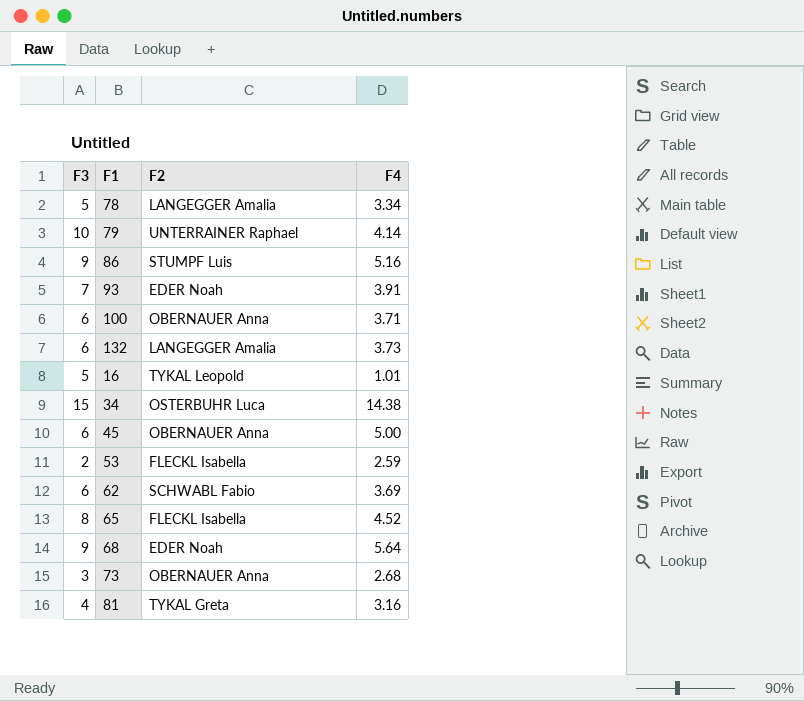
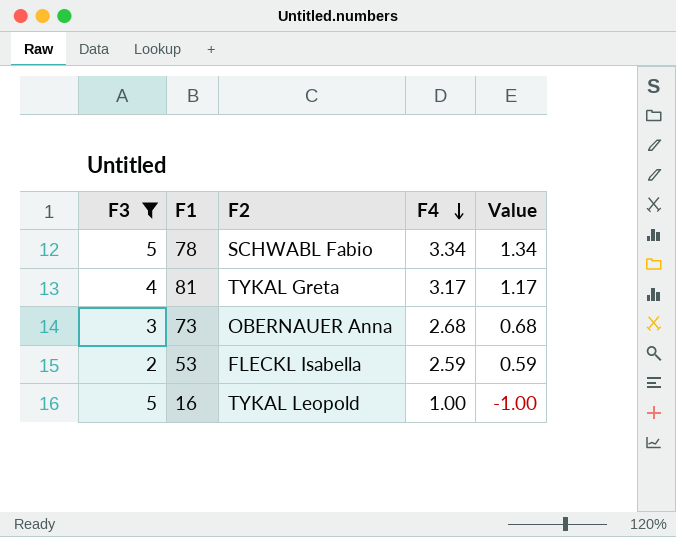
filter: none -> F3 <= 5
row order: none -> F4 descending
column Value | formula: none -> [F4] - 2
78 | F2: LANGEGGER Amalia -> SCHWABL Fabio
81 | F4: 3.16 -> 3.17
16 | F4: 1.01 -> 1.00

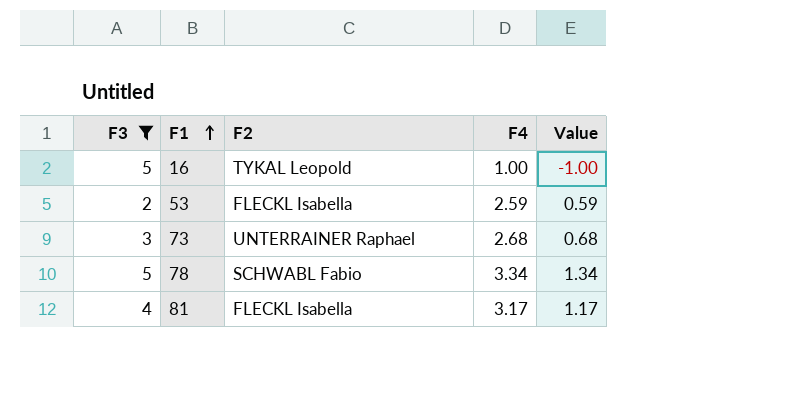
row order: F4 descending -> F1 ascending
73 | F2: OBERNAUER Anna -> UNTERRAINER Raphael
81 | F2: TYKAL Greta -> FLECKL Isabella

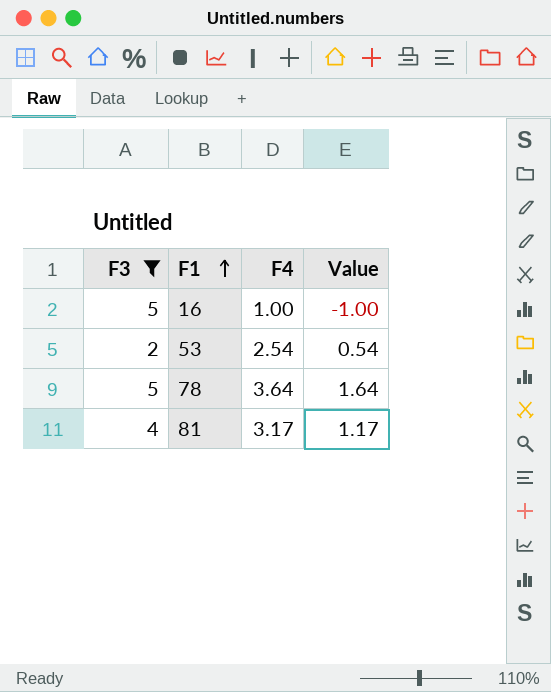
column F2 | position: 3 -> none
row 73: 3 | UNTERRAINER Raphael | 2.68 | 0.68 -> none
53 | F4: 2.59 -> 2.54
53 | Value: 0.59 -> 0.54
78 | F4: 3.34 -> 3.64
78 | Value: 1.34 -> 1.64

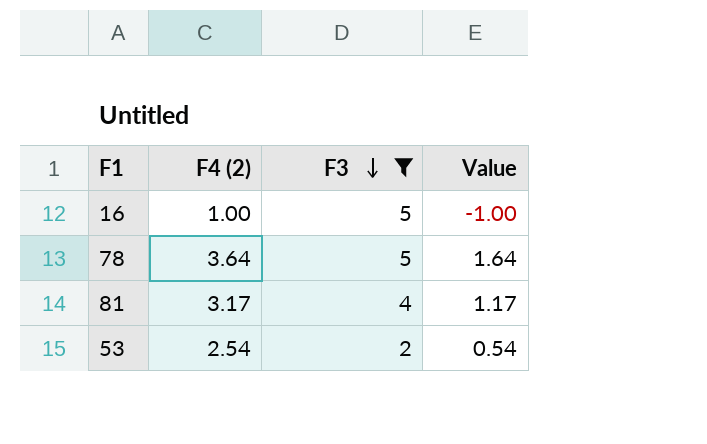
row order: F1 ascending -> F3 descending
column name: F4 -> F4 (2)
column F3 | position: 1 -> 3

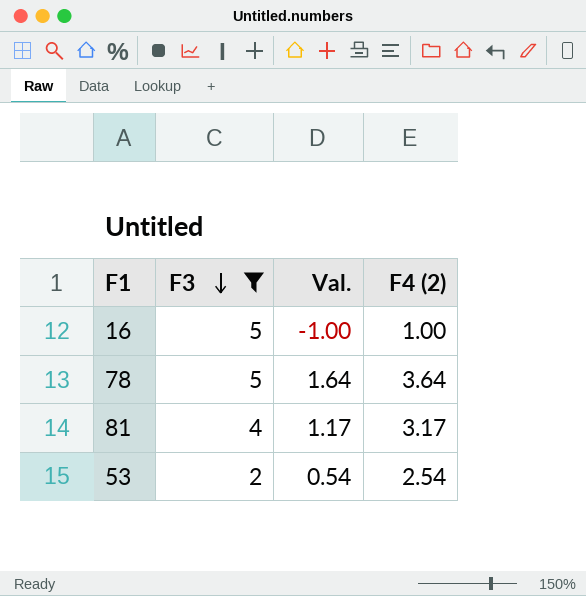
column name: Value -> Val.
column F4 (2) | position: 2 -> 4

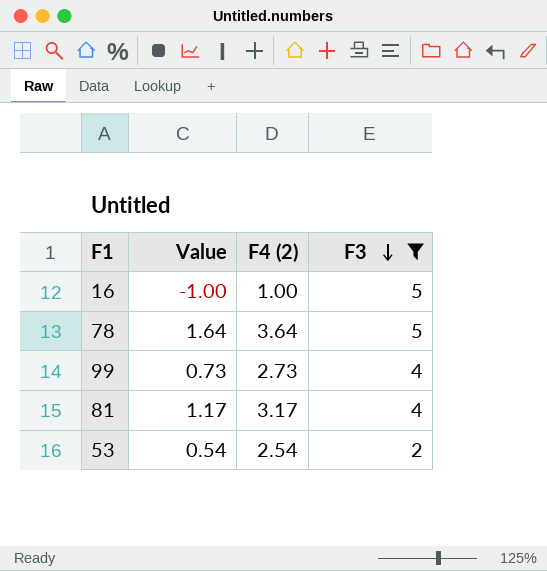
column name: Val. -> Value
column F3 | position: 2 -> 4
row 99: none -> 0.73 | 2.73 | 4

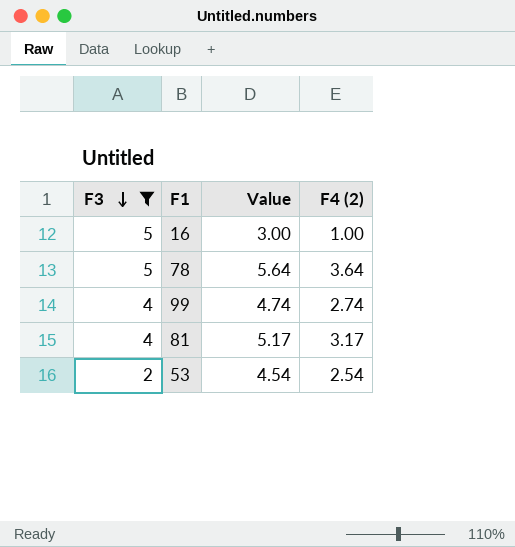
column F3 | position: 4 -> 1
column Value | formula: [F4 (2)] - 2 -> [F4 (2)] + 2
99 | F4 (2): 2.73 -> 2.74

